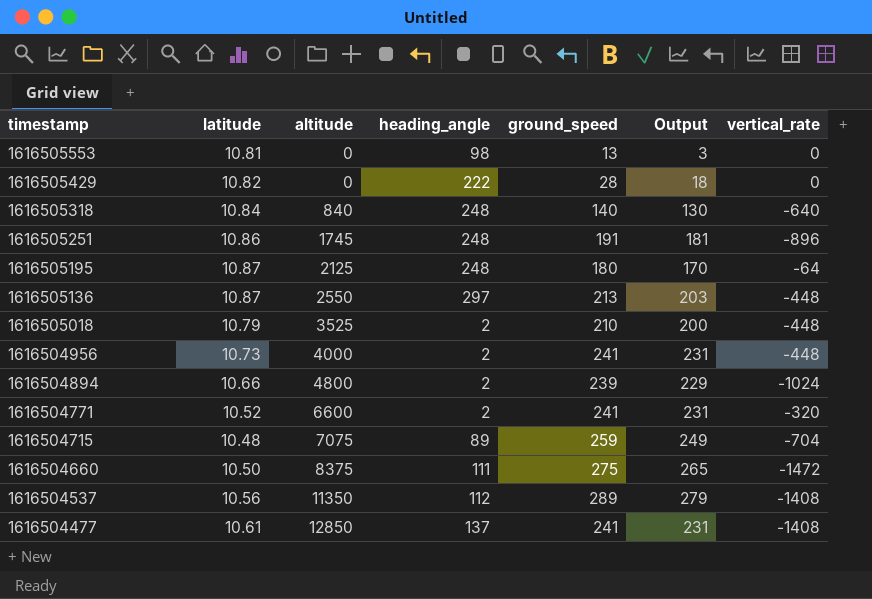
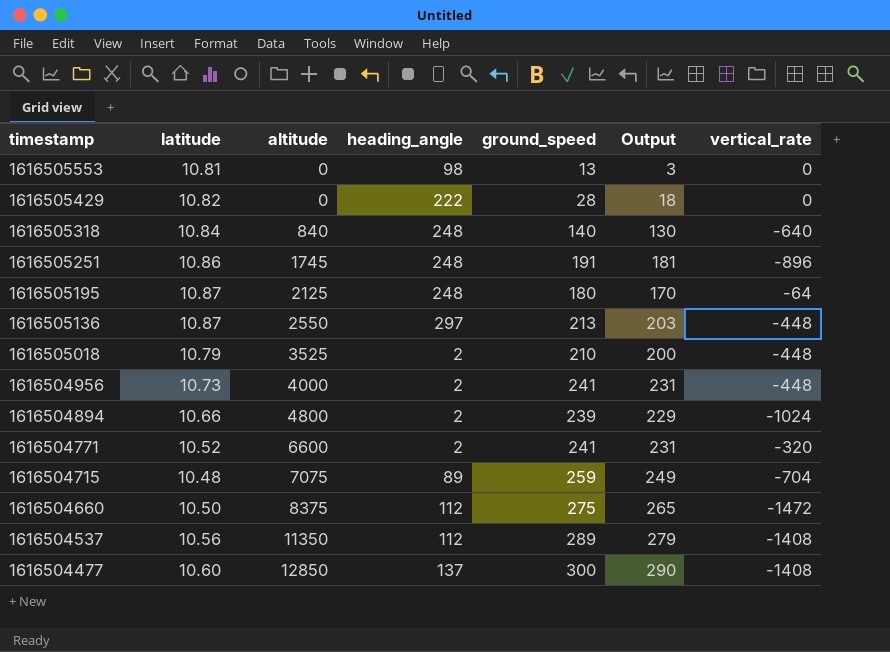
1616504660 | heading_angle: 111 -> 112
1616504477 | latitude: 10.61 -> 10.60
1616504477 | ground_speed: 241 -> 300
1616504477 | Output: 231 -> 290

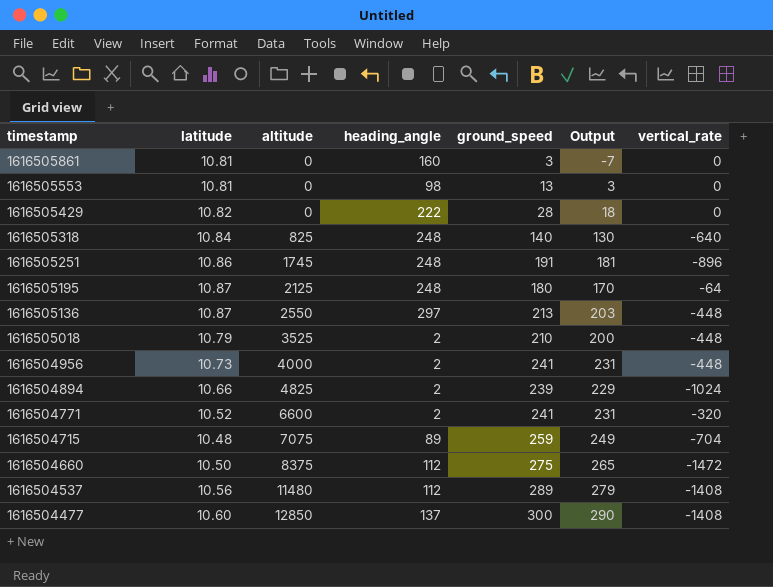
row 1616505861: none -> 10.81 | 0 | 160 | 3 | -7 | 0
1616505318 | altitude: 840 -> 825
1616504894 | altitude: 4800 -> 4825
1616504537 | altitude: 11350 -> 11480

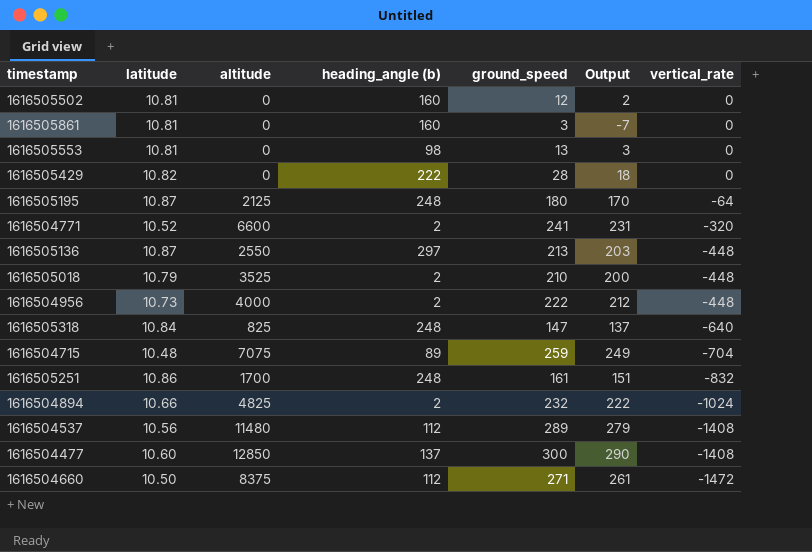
row order: timestamp descending -> vertical_rate descending
column name: heading_angle -> heading_angle (b)
row 1616505502: none -> 10.81 | 0 | 160 | 12 | 2 | 0
1616504956 | ground_speed: 241 -> 222
1616504956 | Output: 231 -> 212
1616505318 | ground_speed: 140 -> 147
1616505318 | Output: 130 -> 137
1616505251 | altitude: 1745 -> 1700
1616505251 | ground_speed: 191 -> 161
1616505251 | Output: 181 -> 151
1616505251 | vertical_rate: -896 -> -832
1616504894 | ground_speed: 239 -> 232
1616504894 | Output: 229 -> 222
1616504660 | ground_speed: 275 -> 271
1616504660 | Output: 265 -> 261

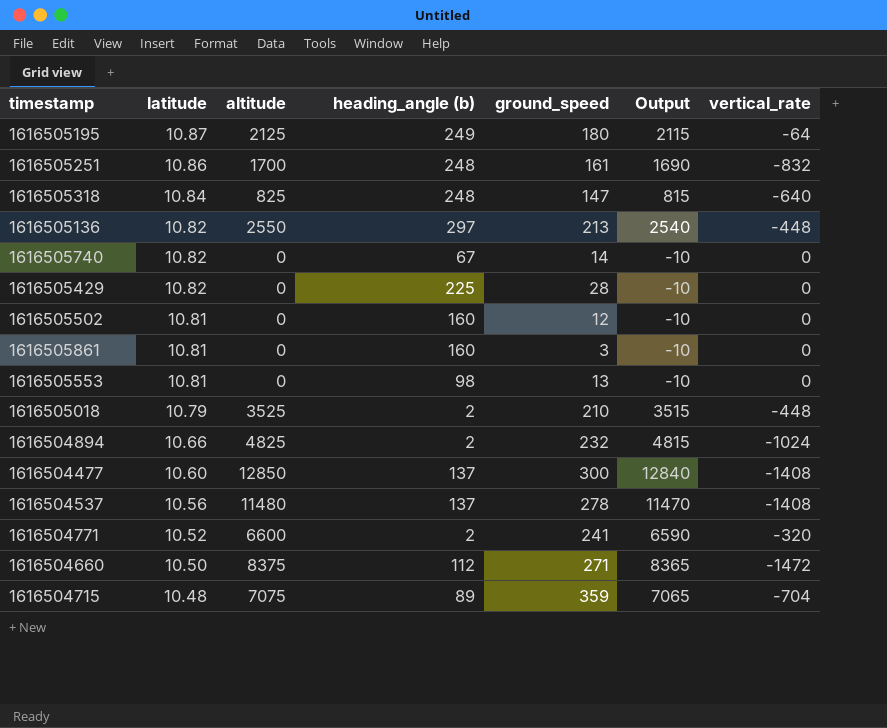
row order: vertical_rate descending -> latitude descending
column Output | formula: [ground_speed] - 10 -> [altitude] - 10
row 1616504956: 10.73 | 4000 | 2 | 222 | 212 | -448 -> none
1616505195 | heading_angle (b): 248 -> 249
1616505136 | latitude: 10.87 -> 10.82
row 1616505740: none -> 10.82 | 0 | 67 | 14 | -10 | 0
1616505429 | heading_angle (b): 222 -> 225
1616504537 | heading_angle (b): 112 -> 137
1616504537 | ground_speed: 289 -> 278
1616504715 | ground_speed: 259 -> 359

